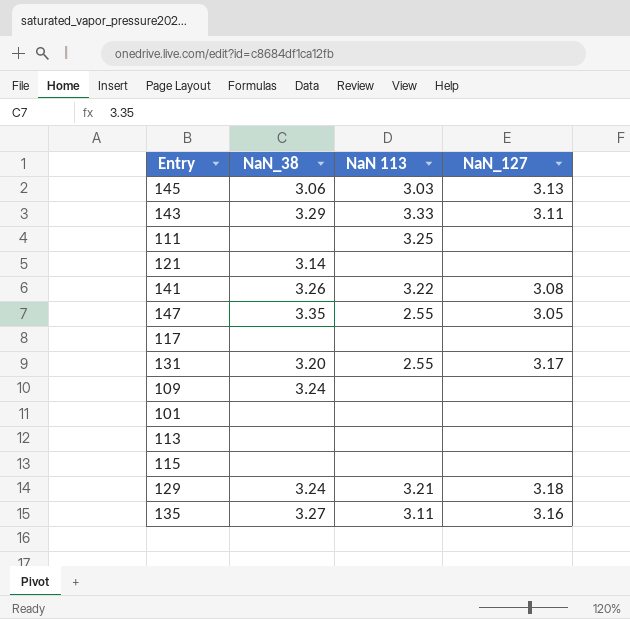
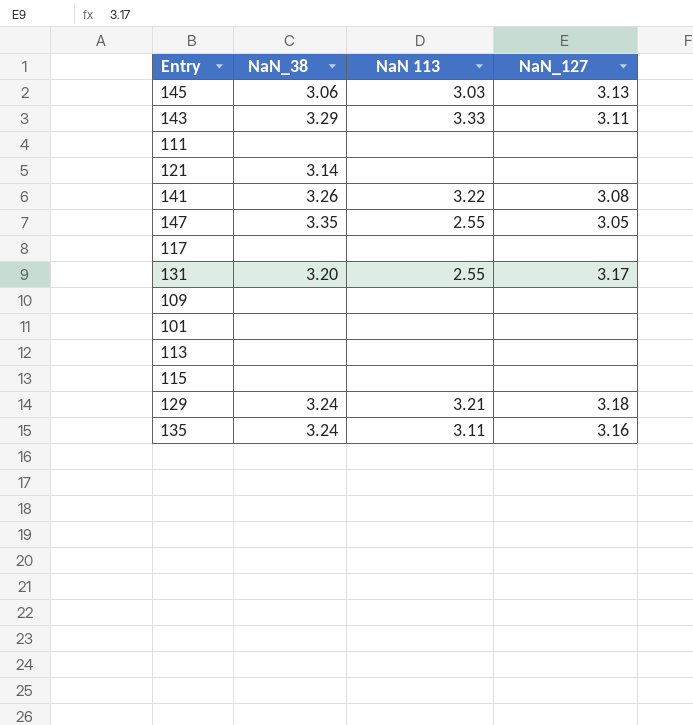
111 | NaN 113: 3.25 -> none
109 | NaN_38: 3.24 -> none
135 | NaN_38: 3.27 -> 3.24

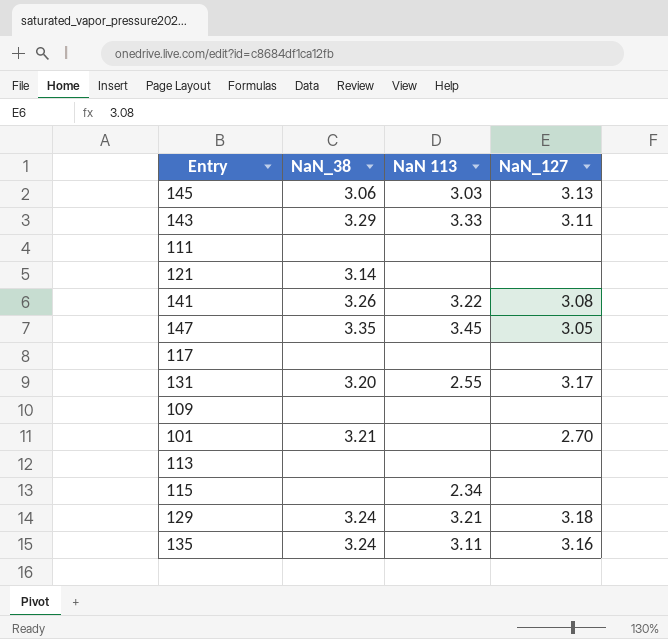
147 | NaN 113: 2.55 -> 3.45
101 | NaN_38: none -> 3.21
101 | NaN_127: none -> 2.70
115 | NaN 113: none -> 2.34

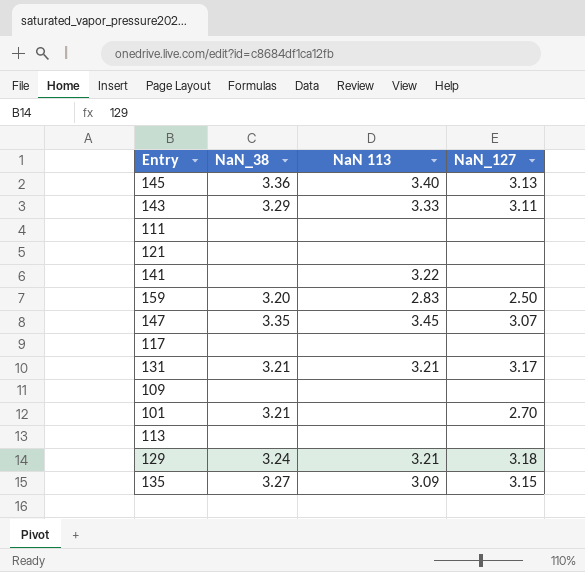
row 115: none | 2.34 | none -> none
145 | NaN_38: 3.06 -> 3.36
145 | NaN 113: 3.03 -> 3.40
121 | NaN_38: 3.14 -> none
141 | NaN_38: 3.26 -> none
141 | NaN_127: 3.08 -> none
row 159: none -> 3.20 | 2.83 | 2.50
147 | NaN_127: 3.05 -> 3.07
131 | NaN_38: 3.20 -> 3.21
131 | NaN 113: 2.55 -> 3.21
135 | NaN_38: 3.24 -> 3.27
135 | NaN 113: 3.11 -> 3.09
135 | NaN_127: 3.16 -> 3.15

